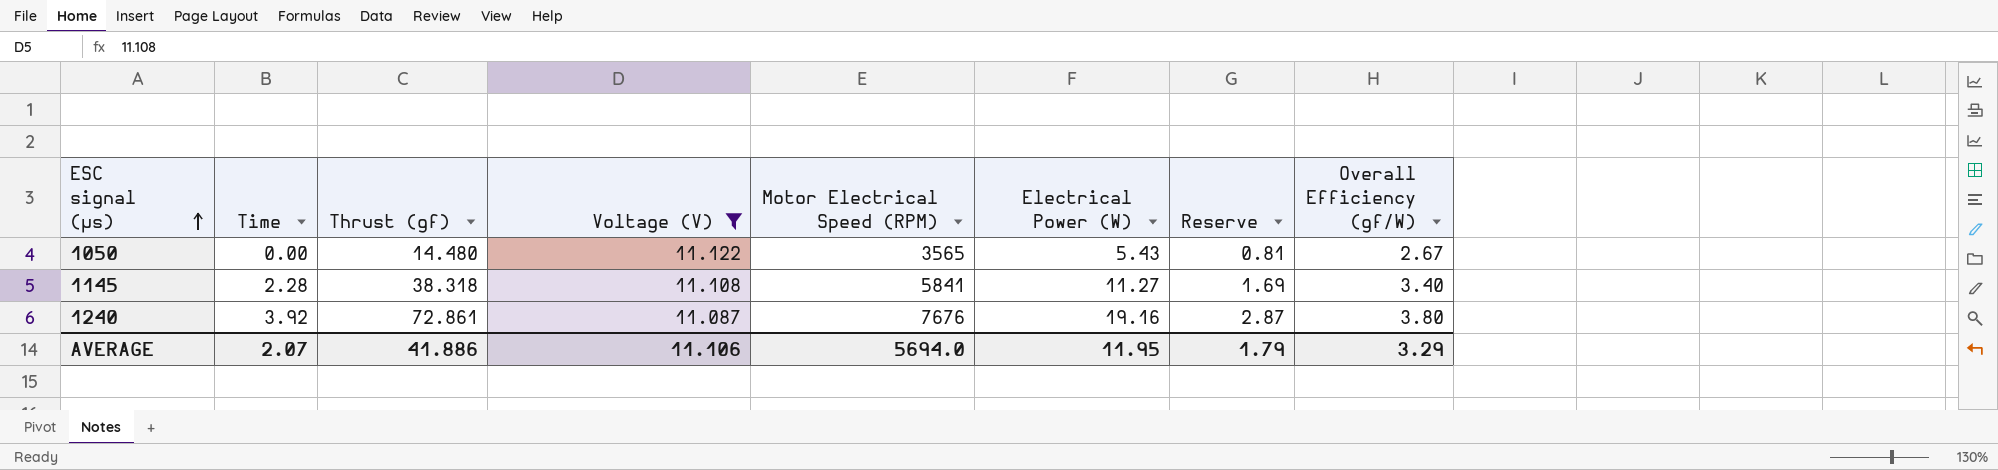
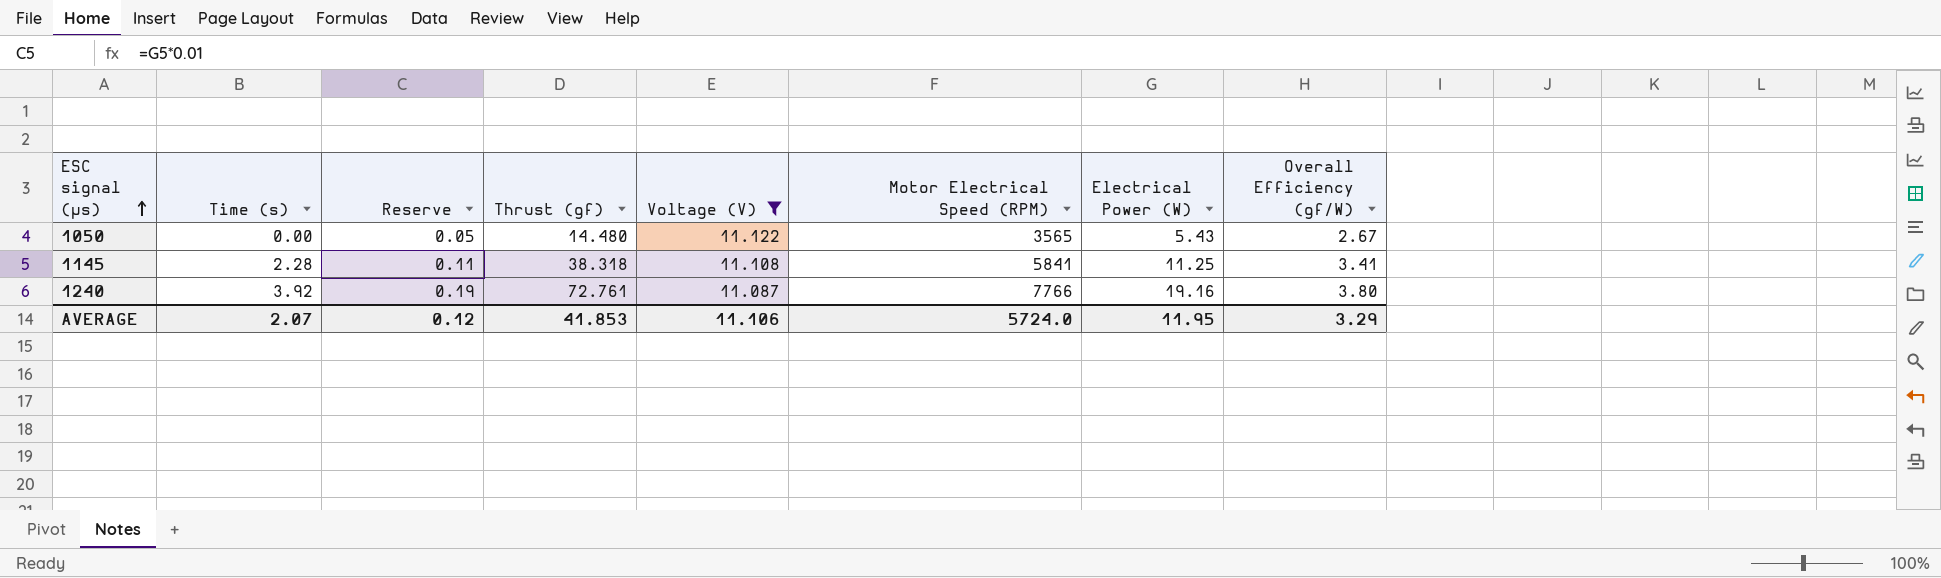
column name: Time -> Time (s)
column Reserve | formula: [Electrical Power (W)] * 0.15 -> [Electrical Power (W)] * 0.01
column Reserve | position: 7 -> 3
1145 | Electrical Power (W): 11.27 -> 11.25
1145 | Overall Efficiency (gf/W): 3.40 -> 3.41
1240 | Thrust (gf): 72.861 -> 72.761
1240 | Motor Electrical Speed (RPM): 7676 -> 7766
AVERAGE | Reserve: 1.79 -> 0.12
AVERAGE | Thrust (gf): 41.886 -> 41.853
AVERAGE | Motor Electrical Speed (RPM): 5694.0 -> 5724.0

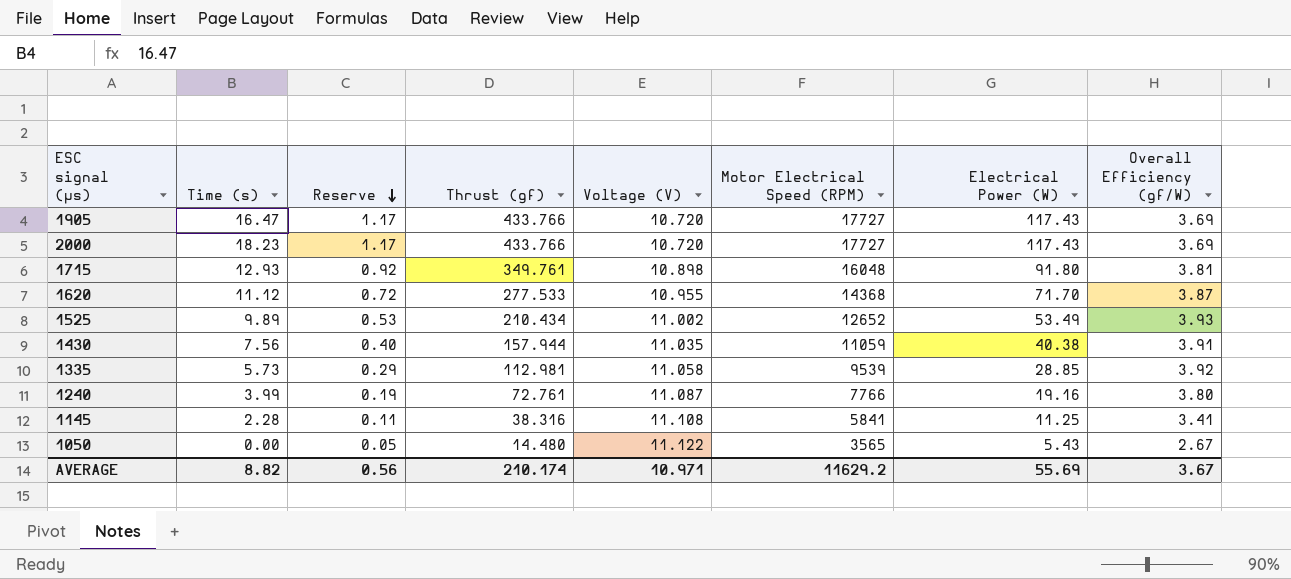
filter: Voltage (V) >= 11.087 -> none
row order: ESC signal (µs) ascending -> Reserve descending
1240 | Time (s): 3.92 -> 3.99
1145 | Thrust (gf): 38.318 -> 38.316
AVERAGE | Time (s): 2.07 -> 8.82
AVERAGE | Reserve: 0.12 -> 0.56
AVERAGE | Thrust (gf): 41.853 -> 210.174
AVERAGE | Voltage (V): 11.106 -> 10.971
AVERAGE | Motor Electrical Speed (RPM): 5724.0 -> 11629.2
AVERAGE | Electrical Power (W): 11.95 -> 55.69
AVERAGE | Overall Efficiency (gf/W): 3.29 -> 3.67

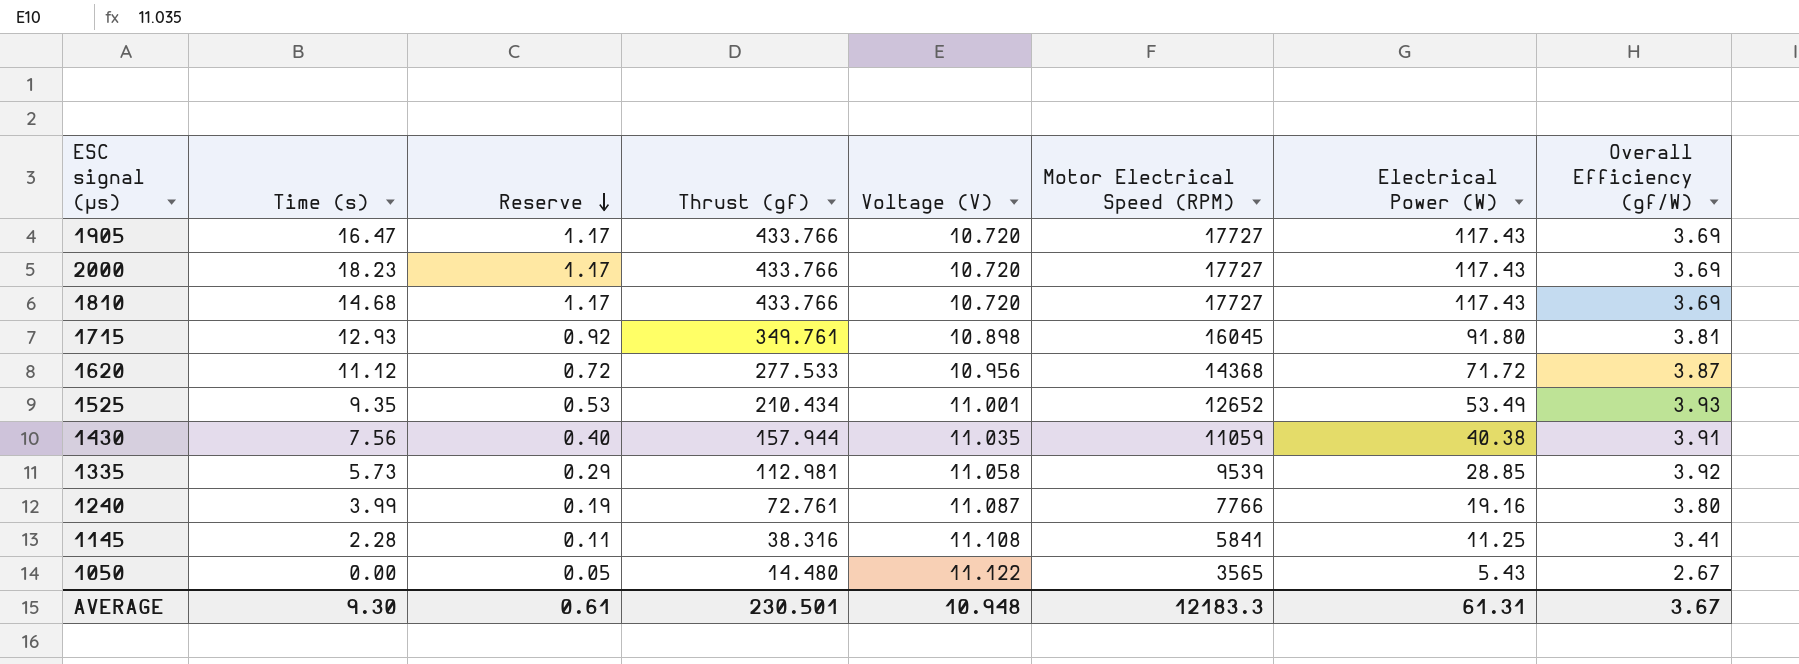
row 1810: none -> 14.68 | 1.17 | 433.766 | 10.720 | 17727 | 117.43 | 3.69
1715 | Motor Electrical Speed (RPM): 16048 -> 16045
1620 | Voltage (V): 10.955 -> 10.956
1620 | Electrical Power (W): 71.70 -> 71.72
1525 | Time (s): 9.89 -> 9.35
1525 | Voltage (V): 11.002 -> 11.001
AVERAGE | Time (s): 8.82 -> 9.30
AVERAGE | Reserve: 0.56 -> 0.61
AVERAGE | Thrust (gf): 210.174 -> 230.501
AVERAGE | Voltage (V): 10.971 -> 10.948
AVERAGE | Motor Electrical Speed (RPM): 11629.2 -> 12183.3
AVERAGE | Electrical Power (W): 55.69 -> 61.31

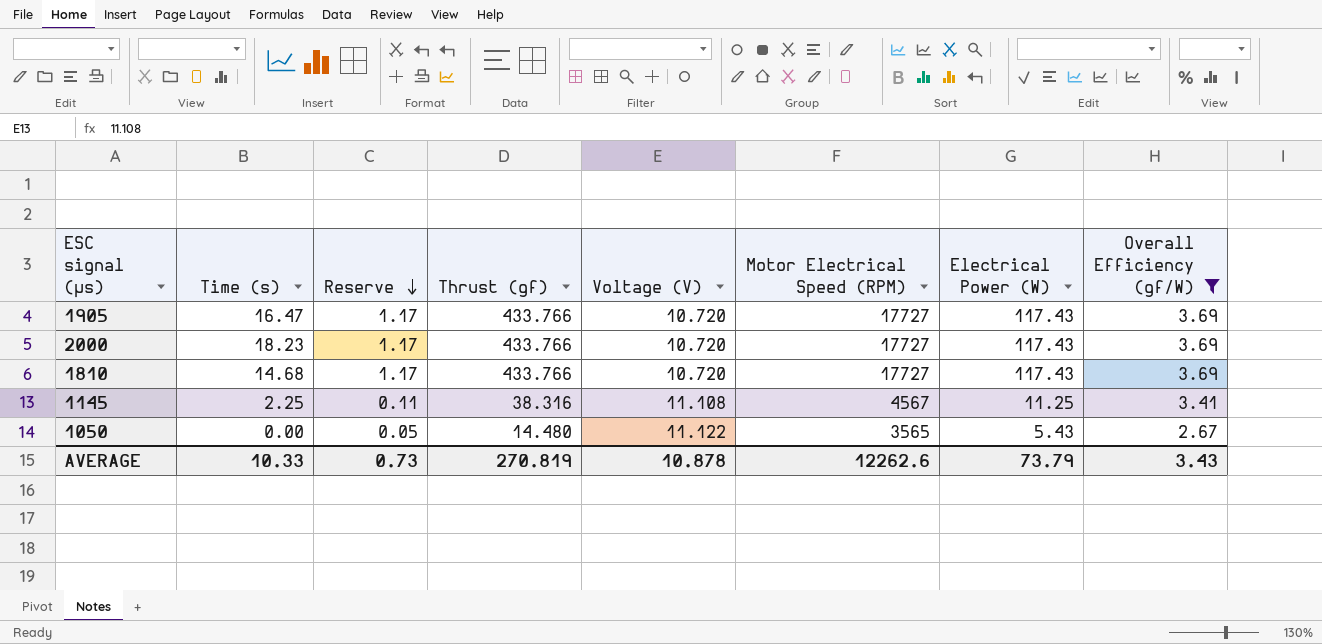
filter: none -> Overall Efficiency (gf/W) <= 3.69
1145 | Time (s): 2.28 -> 2.25
1145 | Motor Electrical Speed (RPM): 5841 -> 4567
AVERAGE | Time (s): 9.30 -> 10.33
AVERAGE | Reserve: 0.61 -> 0.73
AVERAGE | Thrust (gf): 230.501 -> 270.819
AVERAGE | Voltage (V): 10.948 -> 10.878
AVERAGE | Motor Electrical Speed (RPM): 12183.3 -> 12262.6
AVERAGE | Electrical Power (W): 61.31 -> 73.79
AVERAGE | Overall Efficiency (gf/W): 3.67 -> 3.43

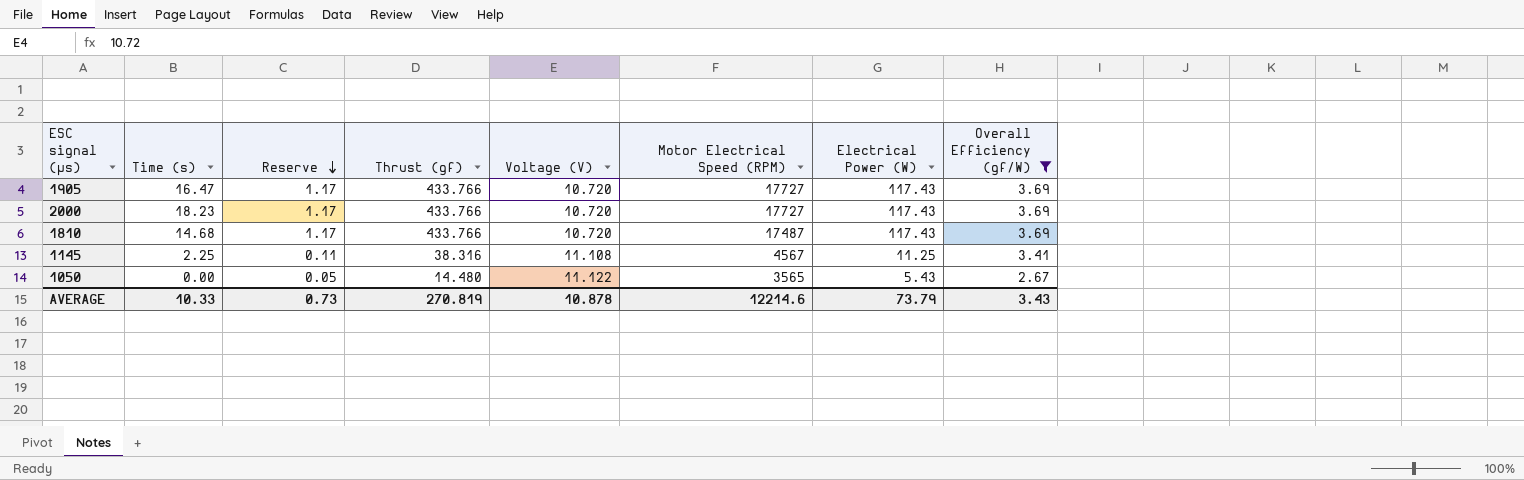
1810 | Motor Electrical Speed (RPM): 17727 -> 17487
AVERAGE | Motor Electrical Speed (RPM): 12262.6 -> 12214.6

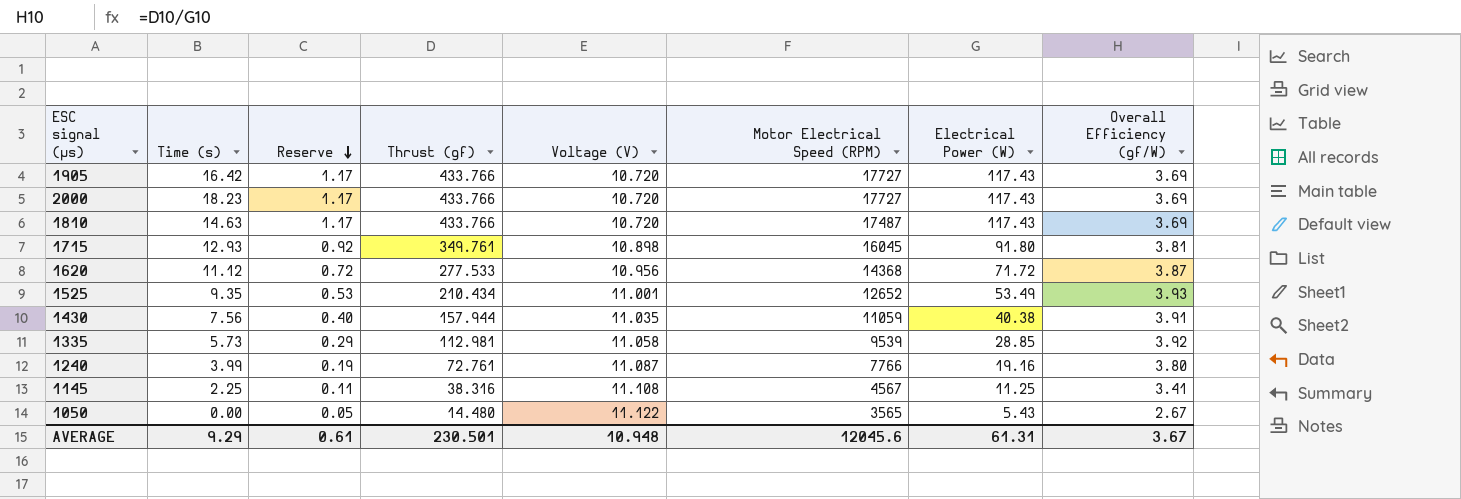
filter: Overall Efficiency (gf/W) <= 3.69 -> none
1905 | Time (s): 16.47 -> 16.42
1810 | Time (s): 14.68 -> 14.63
AVERAGE | Time (s): 10.33 -> 9.29
AVERAGE | Reserve: 0.73 -> 0.61
AVERAGE | Thrust (gf): 270.819 -> 230.501
AVERAGE | Voltage (V): 10.878 -> 10.948
AVERAGE | Motor Electrical Speed (RPM): 12214.6 -> 12045.6
AVERAGE | Electrical Power (W): 73.79 -> 61.31
AVERAGE | Overall Efficiency (gf/W): 3.43 -> 3.67

